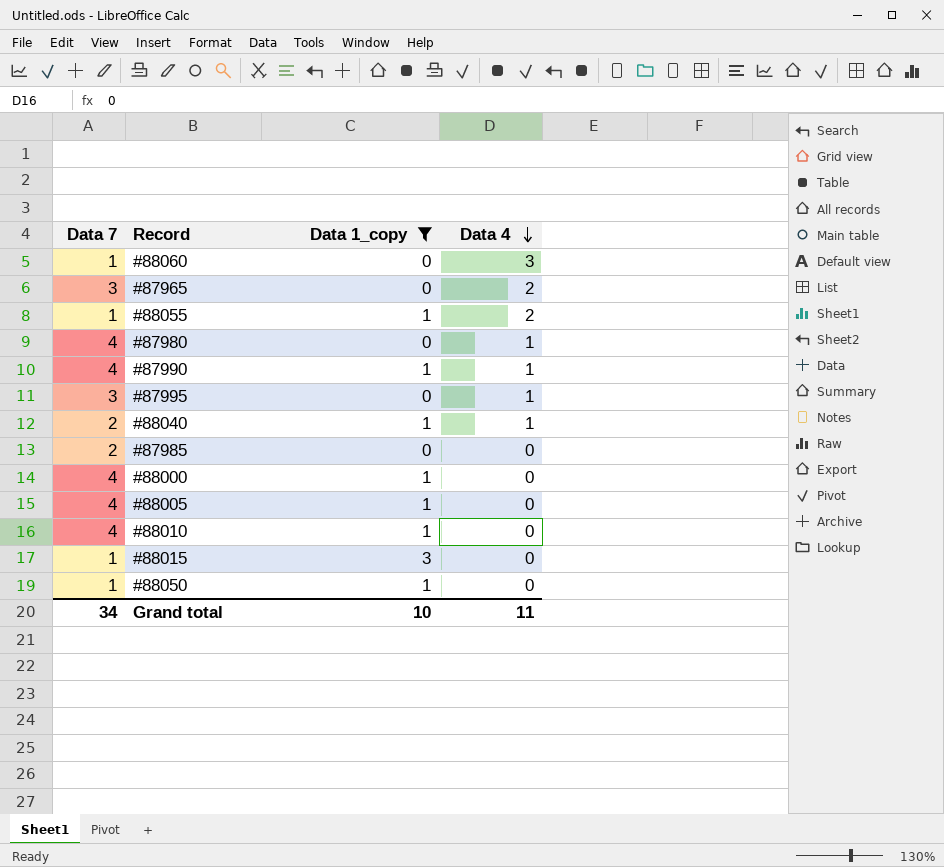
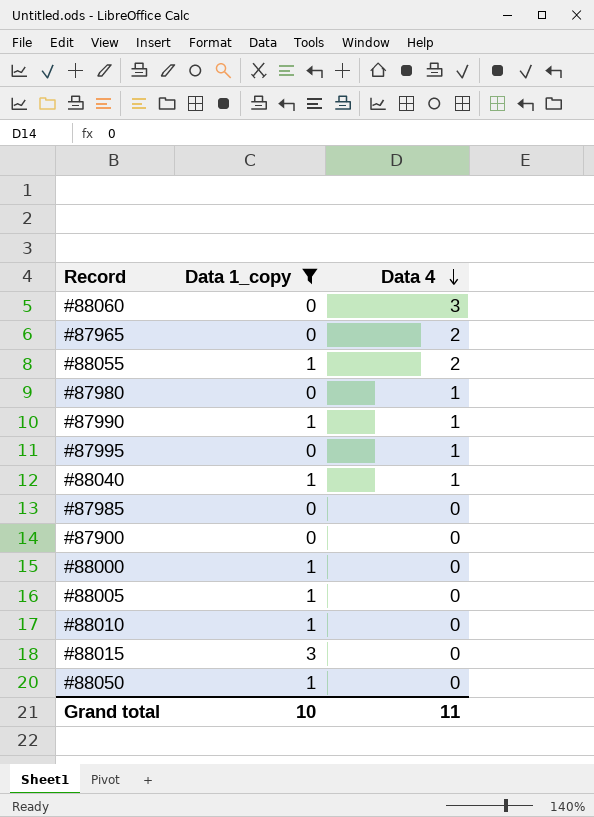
column Data 7 | position: 1 -> none
row #87900: none -> 0 | 0

